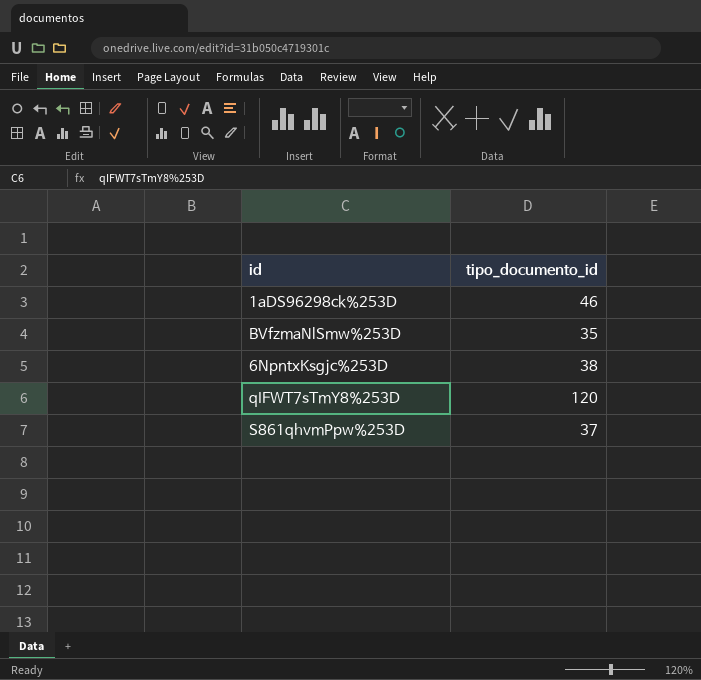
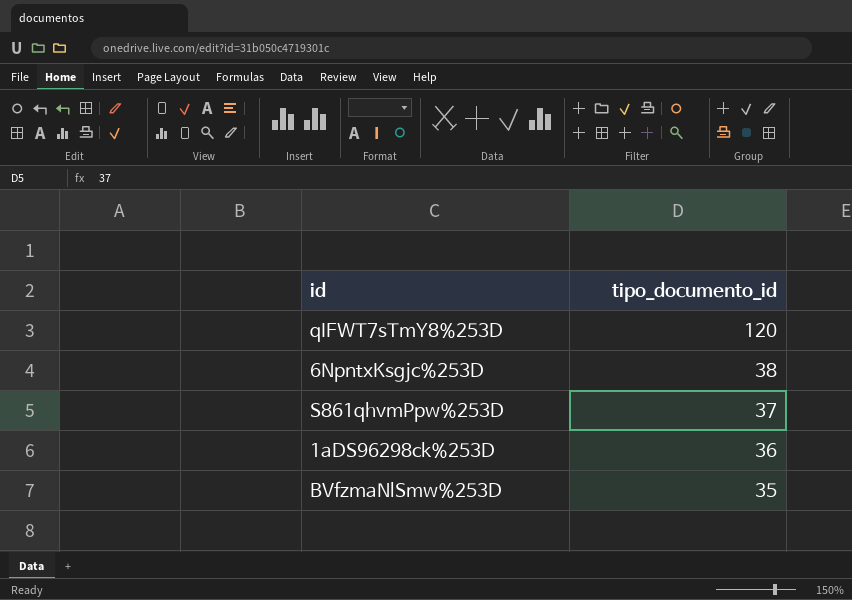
row order: none -> tipo_documento_id descending
1aDS96298ck%253D | tipo_documento_id: 46 -> 36

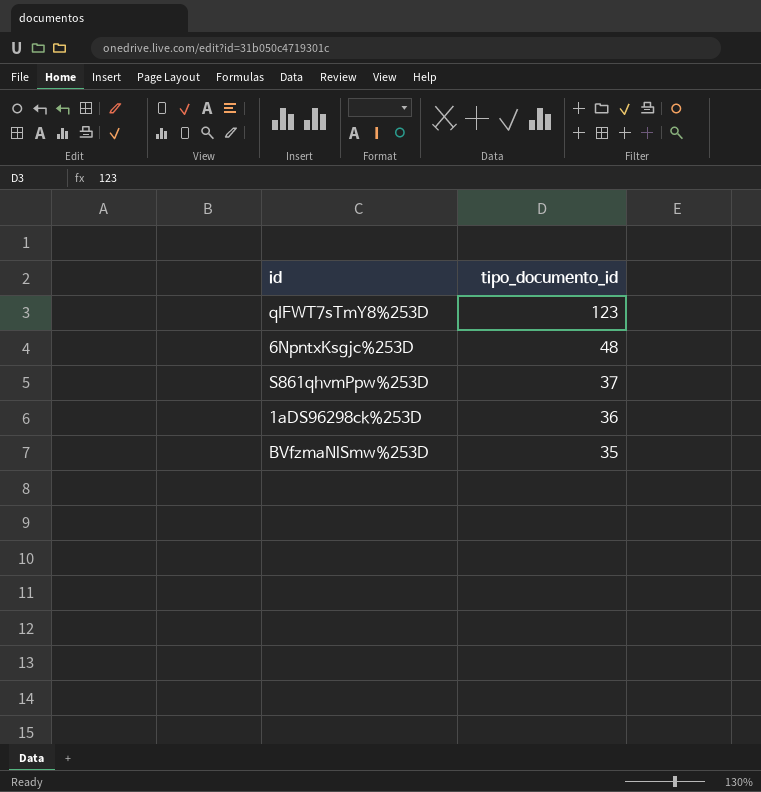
qIFWT7sTmY8%253D | tipo_documento_id: 120 -> 123
6NpntxKsgjc%253D | tipo_documento_id: 38 -> 48

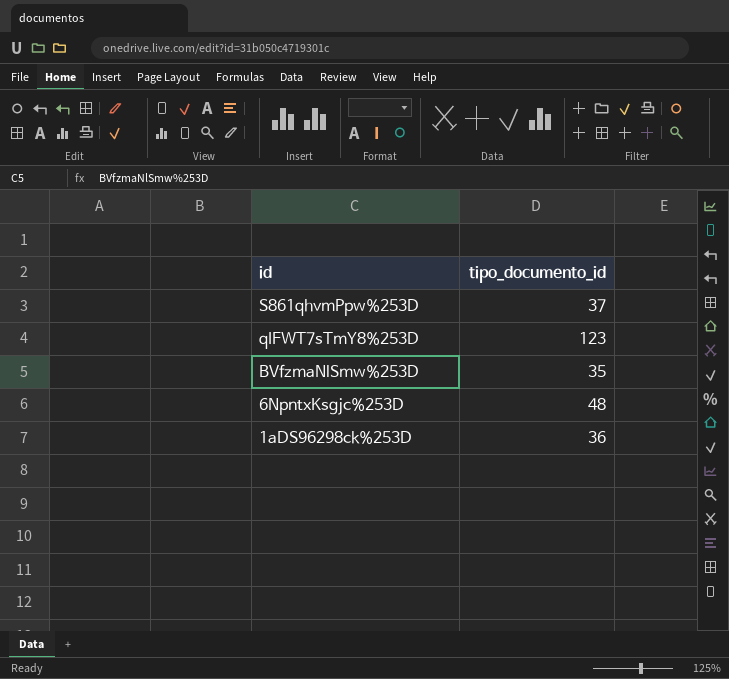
row order: tipo_documento_id descending -> id descending

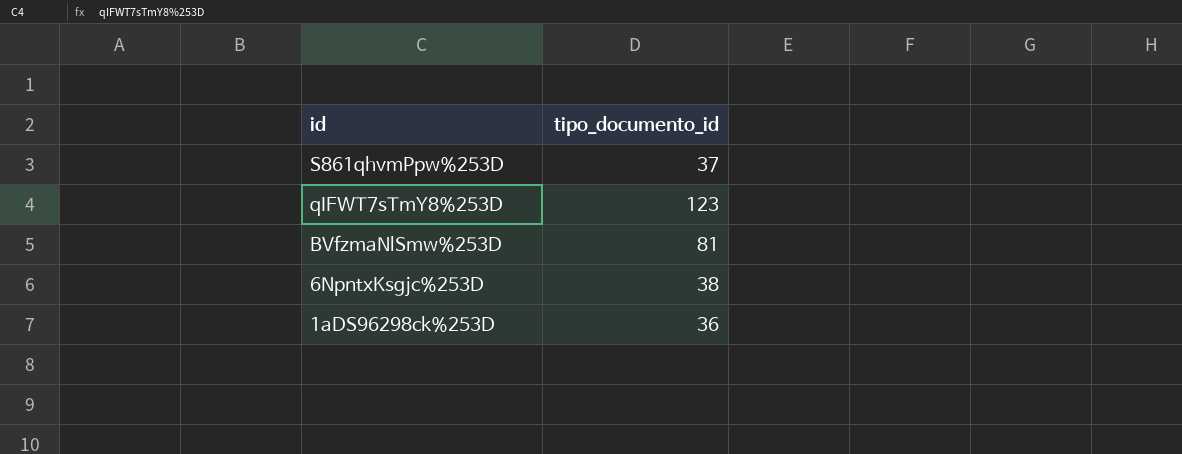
BVfzmaNlSmw%253D | tipo_documento_id: 35 -> 81
6NpntxKsgjc%253D | tipo_documento_id: 48 -> 38

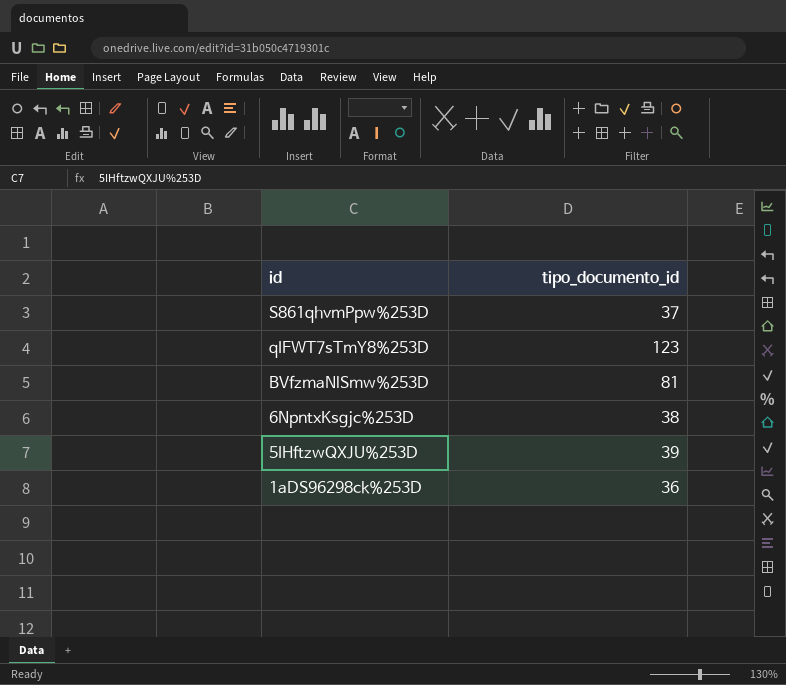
row 5IHftzwQXJU%253D: none -> 39

